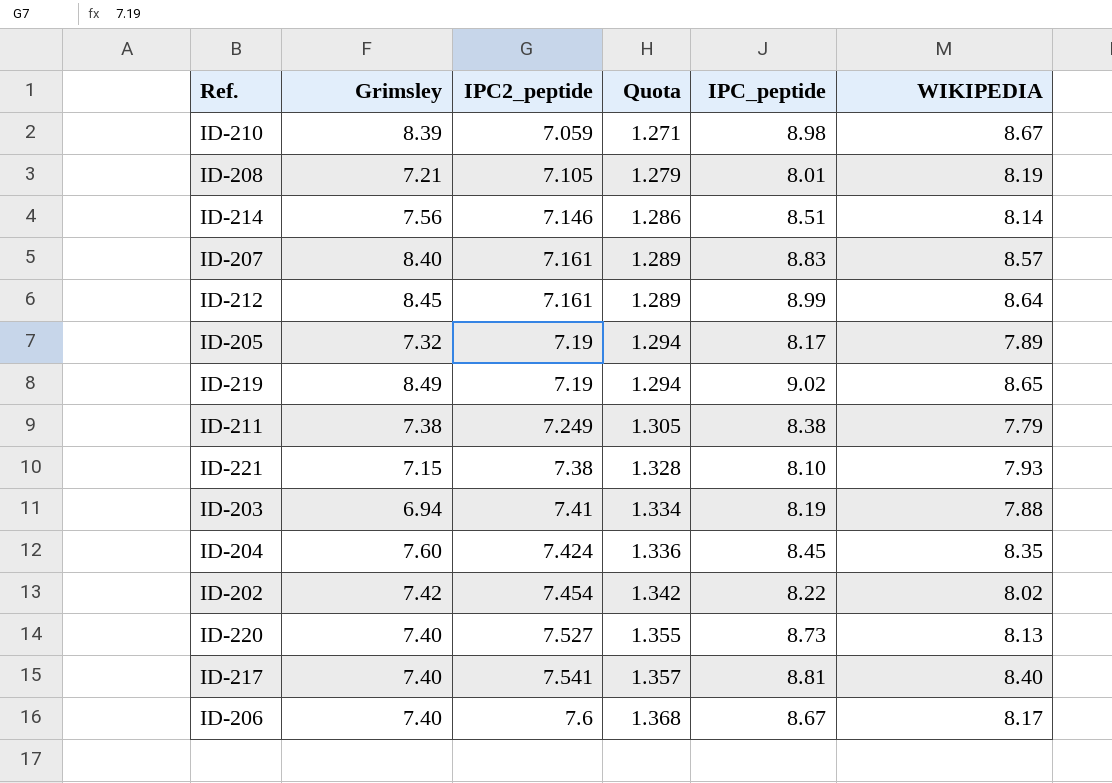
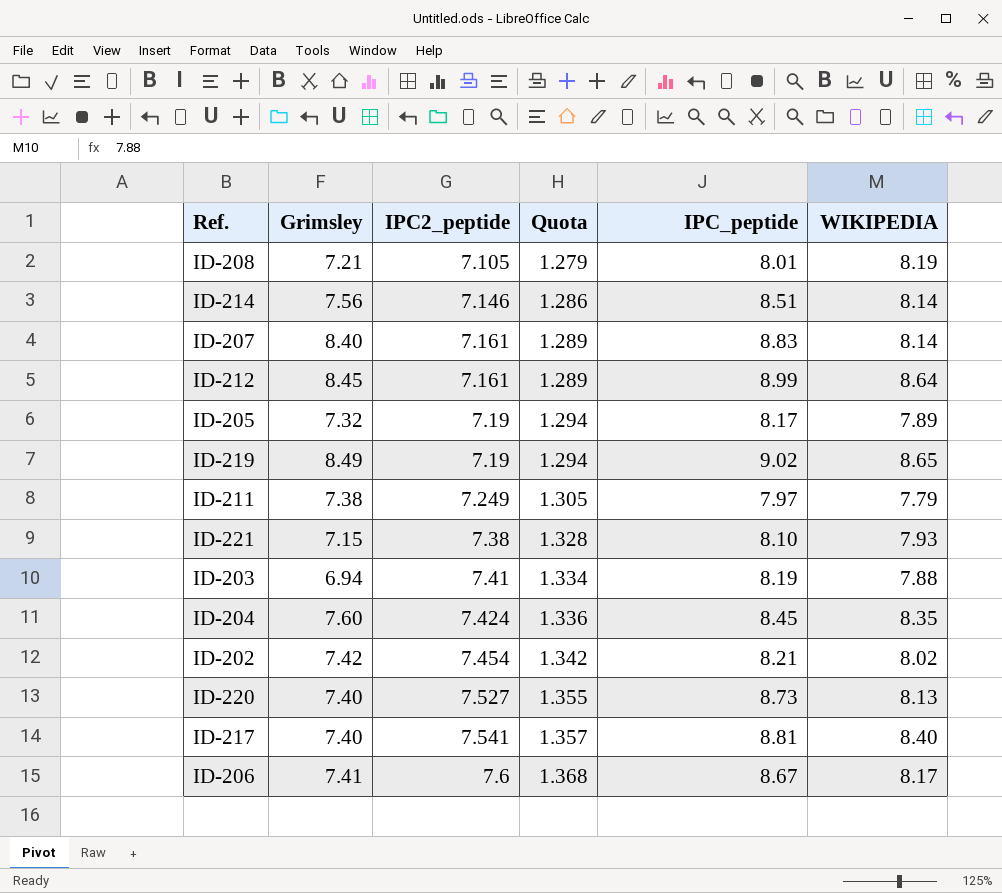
row ID-210: 8.39 | 7.059 | 1.271 | 8.98 | 8.67 -> none
ID-207 | WIKIPEDIA: 8.57 -> 8.14
ID-211 | IPC_peptide: 8.38 -> 7.97
ID-202 | IPC_peptide: 8.22 -> 8.21
ID-206 | Grimsley: 7.40 -> 7.41

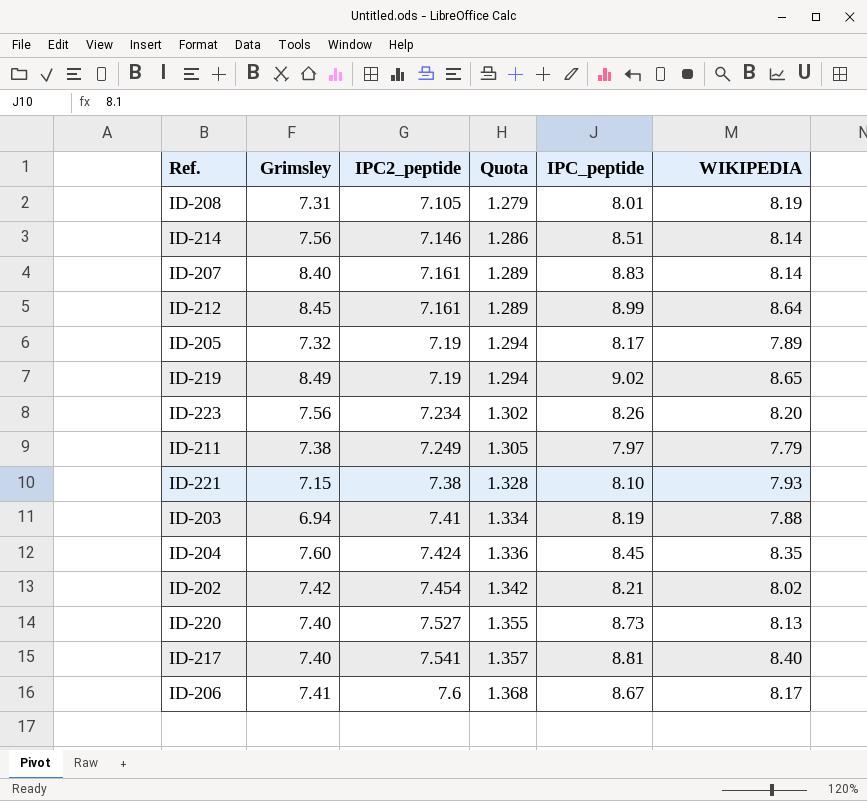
ID-208 | Grimsley: 7.21 -> 7.31
row ID-223: none -> 7.56 | 7.234 | 1.302 | 8.26 | 8.20

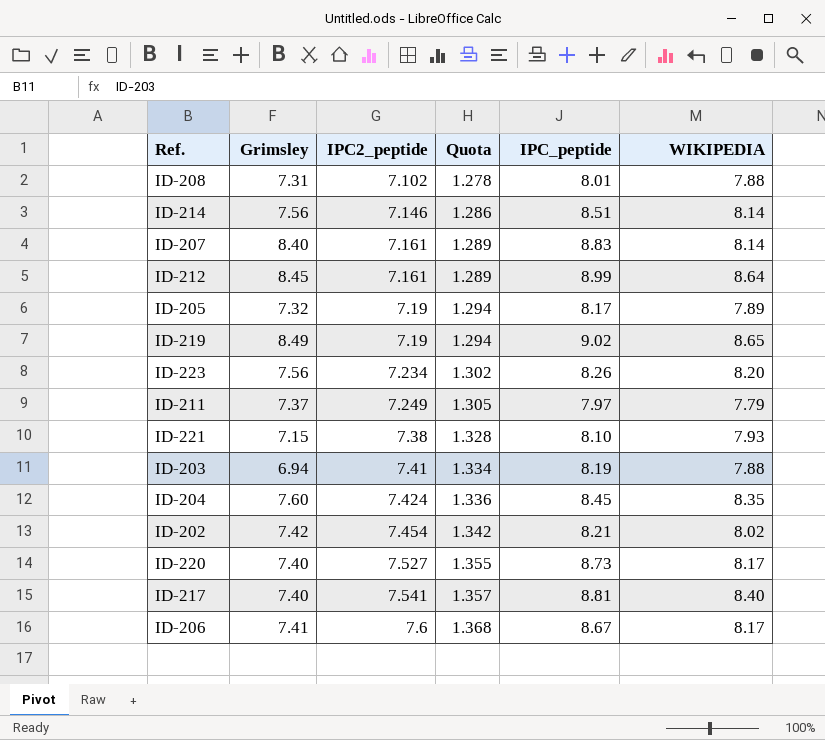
ID-208 | IPC2_peptide: 7.105 -> 7.102
ID-208 | Quota: 1.279 -> 1.278
ID-208 | WIKIPEDIA: 8.19 -> 7.88
ID-211 | Grimsley: 7.38 -> 7.37
ID-220 | WIKIPEDIA: 8.13 -> 8.17

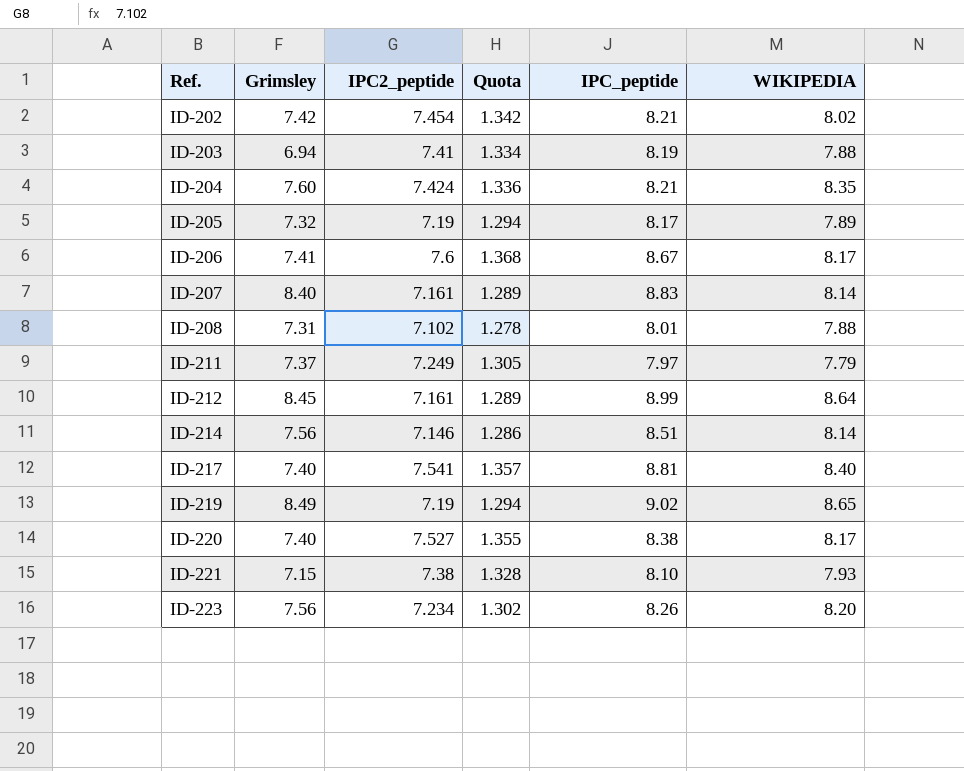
row order: IPC2_peptide ascending -> Ref. ascending
ID-204 | IPC_peptide: 8.45 -> 8.21
ID-220 | IPC_peptide: 8.73 -> 8.38

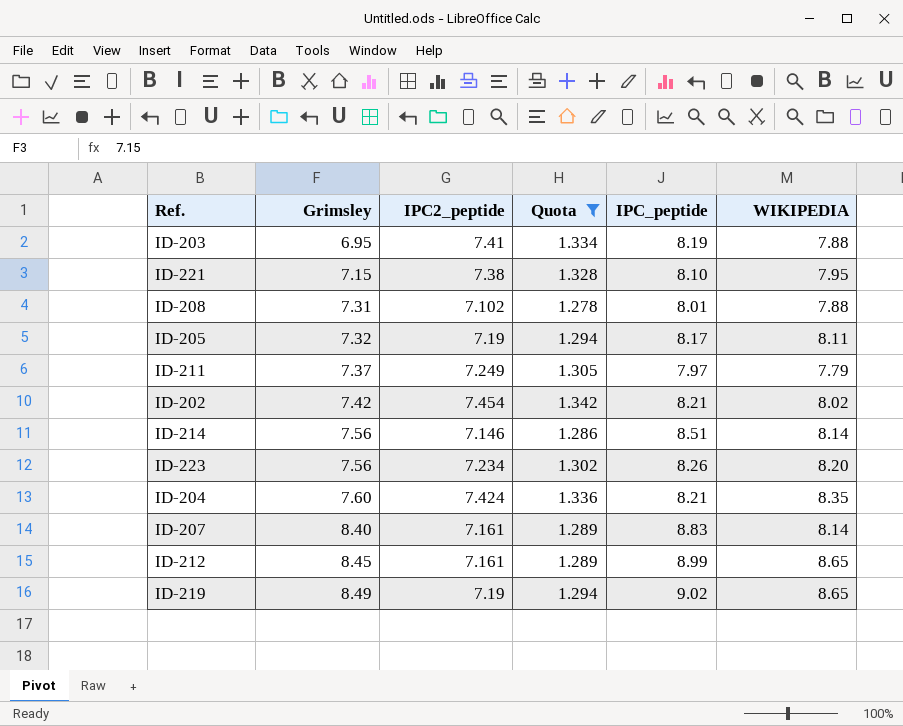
filter: none -> Quota <= 1.342
row order: Ref. ascending -> Grimsley ascending
ID-203 | Grimsley: 6.94 -> 6.95
ID-221 | WIKIPEDIA: 7.93 -> 7.95
ID-205 | WIKIPEDIA: 7.89 -> 8.11
ID-212 | WIKIPEDIA: 8.64 -> 8.65

